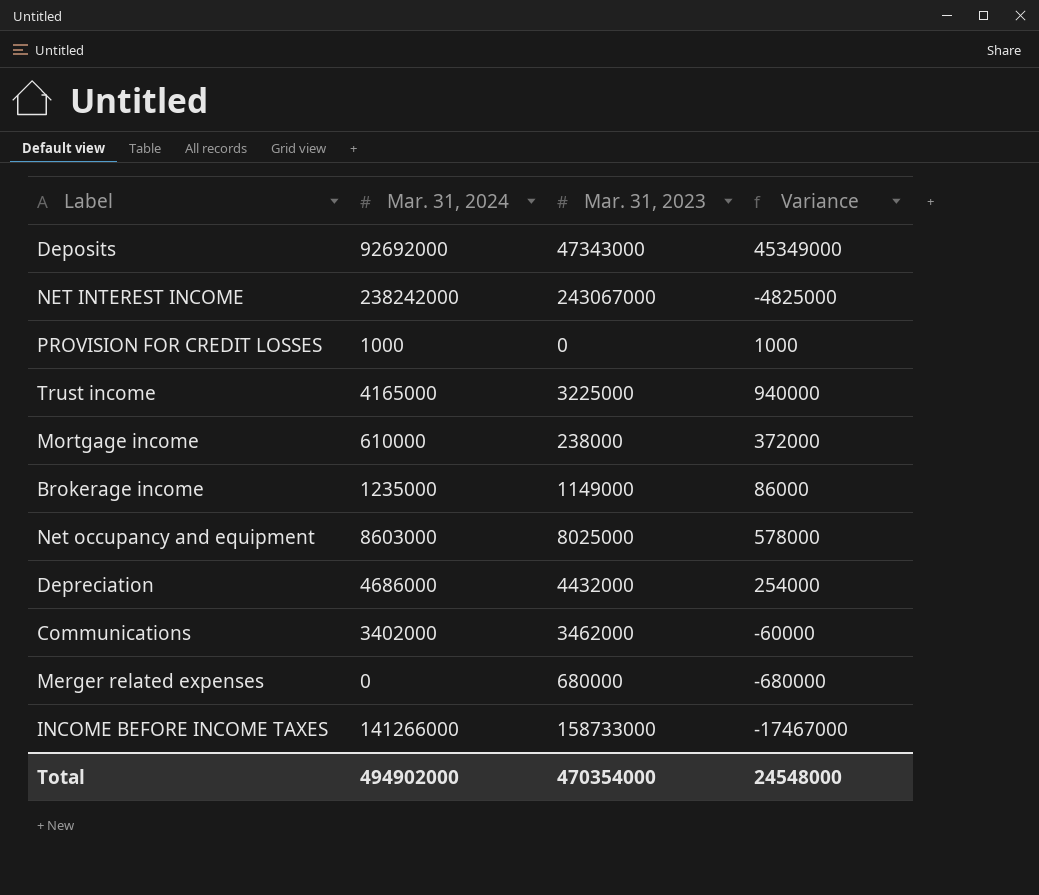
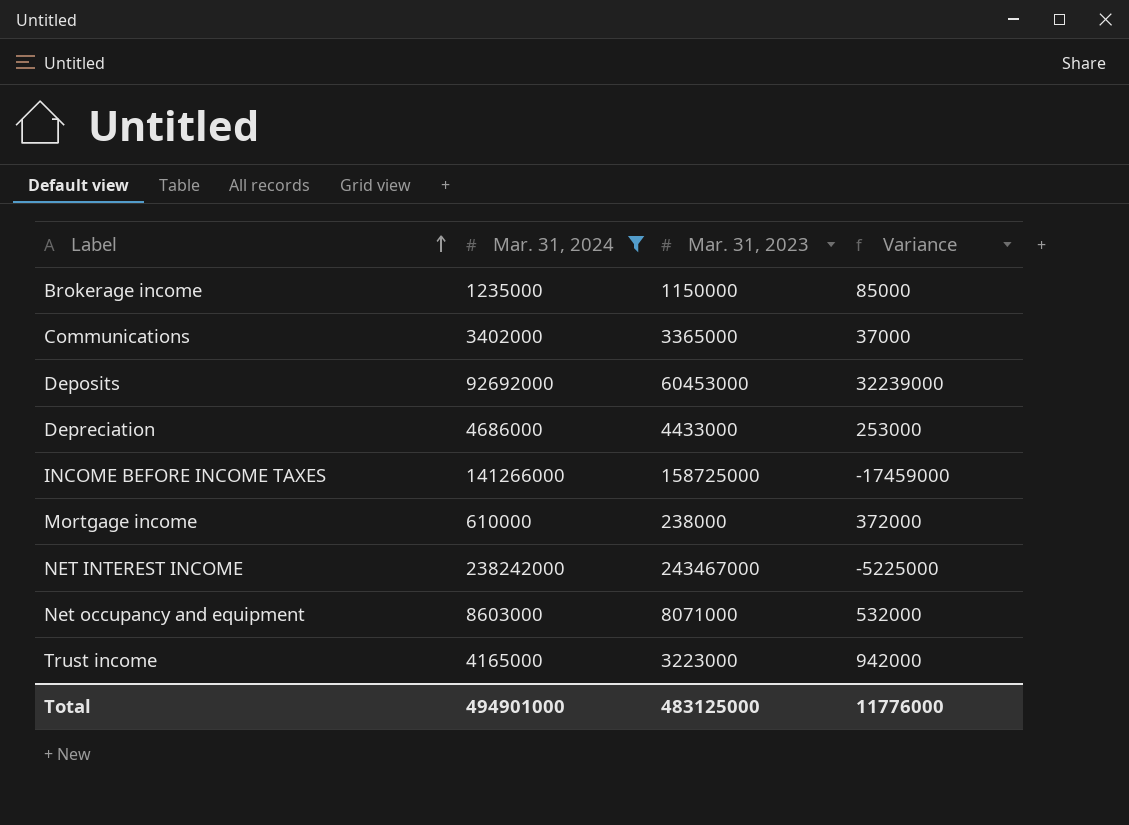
filter: none -> Mar. 31, 2024 >= 610000
row order: none -> Label ascending
Brokerage income | Mar. 31, 2023: 1149000 -> 1150000
Brokerage income | Variance: 86000 -> 85000
Communications | Mar. 31, 2023: 3462000 -> 3365000
Communications | Variance: -60000 -> 37000
Deposits | Mar. 31, 2023: 47343000 -> 60453000
Deposits | Variance: 45349000 -> 32239000
Depreciation | Mar. 31, 2023: 4432000 -> 4433000
Depreciation | Variance: 254000 -> 253000
INCOME BEFORE INCOME TAXES | Mar. 31, 2023: 158733000 -> 158725000
INCOME BEFORE INCOME TAXES | Variance: -17467000 -> -17459000
NET INTEREST INCOME | Mar. 31, 2023: 243067000 -> 243467000
NET INTEREST INCOME | Variance: -4825000 -> -5225000
Net occupancy and equipment | Mar. 31, 2023: 8025000 -> 8071000
Net occupancy and equipment | Variance: 578000 -> 532000
Trust income | Mar. 31, 2023: 3225000 -> 3223000
Trust income | Variance: 940000 -> 942000
Total | Mar. 31, 2024: 494902000 -> 494901000
Total | Mar. 31, 2023: 470354000 -> 483125000
Total | Variance: 24548000 -> 11776000

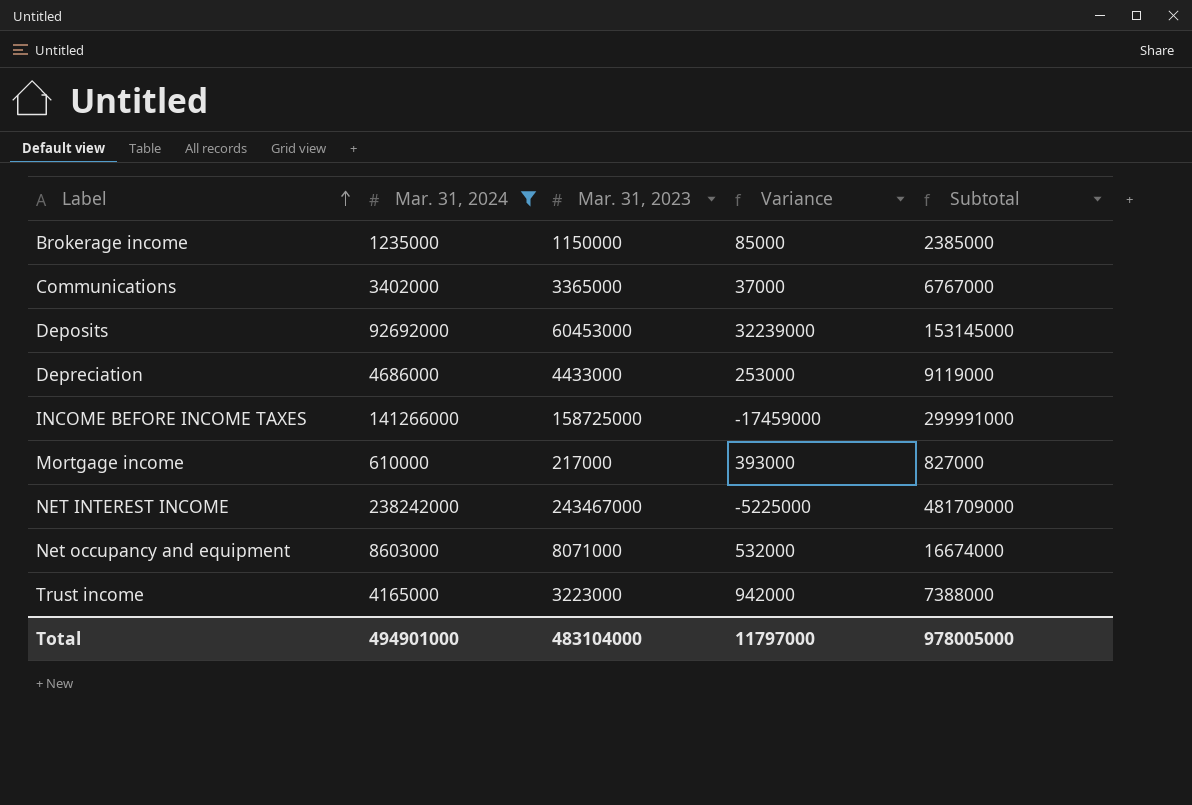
column Subtotal | formula: none -> [Mar. 31, 2024] + [Mar. 31, 2023]
Mortgage income | Mar. 31, 2023: 238000 -> 217000
Mortgage income | Variance: 372000 -> 393000
Total | Mar. 31, 2023: 483125000 -> 483104000
Total | Variance: 11776000 -> 11797000

